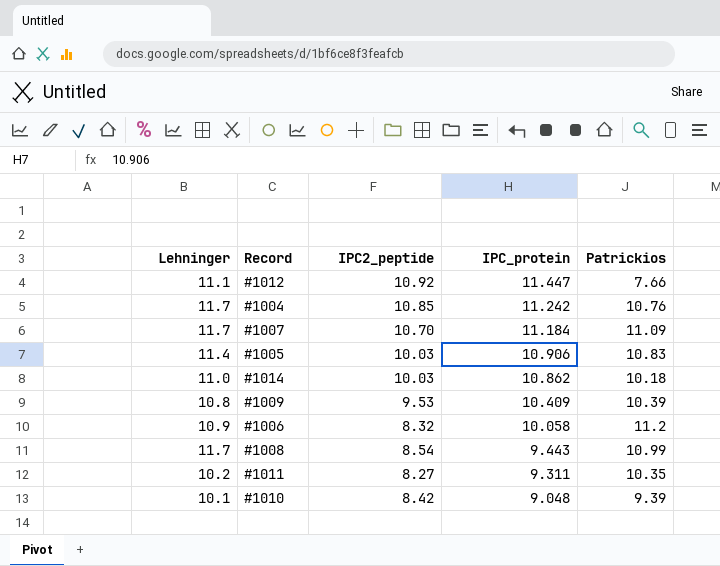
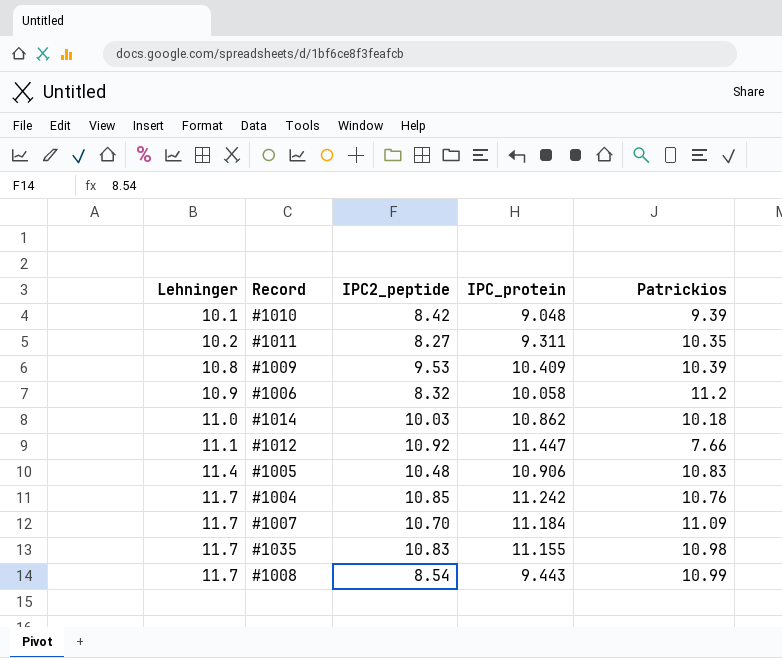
row order: IPC_protein descending -> Lehninger ascending
#1005 | IPC2_peptide: 10.03 -> 10.48
row #1035: none -> 11.7 | 10.83 | 11.155 | 10.98

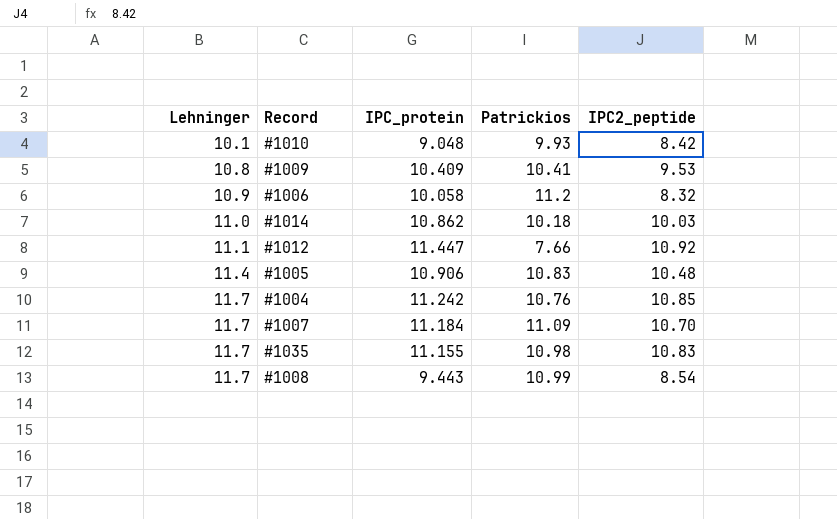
column IPC2_peptide | position: 3 -> 5
row #1011: 10.2 | 8.27 | 9.311 | 10.35 -> none
#1010 | Patrickios: 9.39 -> 9.93
#1009 | Patrickios: 10.39 -> 10.41

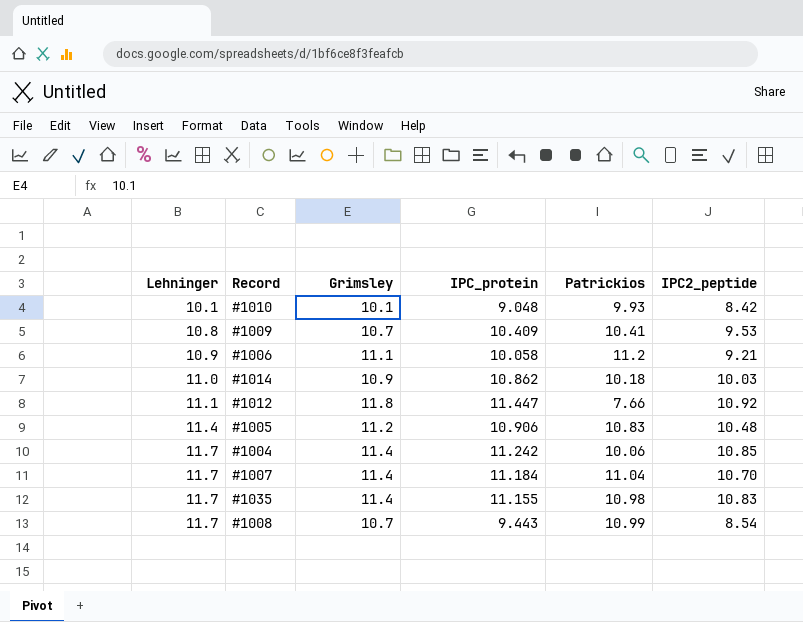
column Grimsley | position: none -> 3
#1006 | IPC2_peptide: 8.32 -> 9.21
#1004 | Patrickios: 10.76 -> 10.06
#1007 | Patrickios: 11.09 -> 11.04

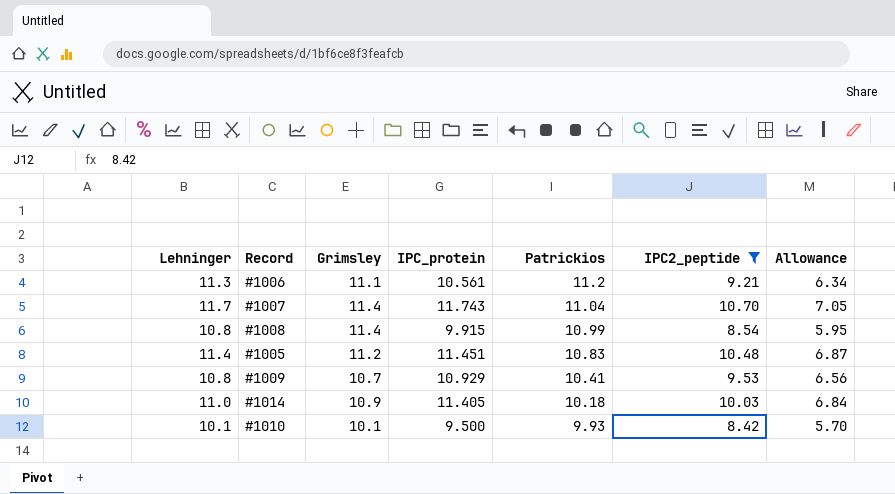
filter: none -> IPC2_peptide <= 10.70
row order: Lehninger ascending -> Patrickios descending
column Allowance | formula: none -> [IPC_protein] * 0.6
#1006 | Lehninger: 10.9 -> 11.3
#1006 | IPC_protein: 10.058 -> 10.561
#1007 | IPC_protein: 11.184 -> 11.743
#1008 | Lehninger: 11.7 -> 10.8
#1008 | Grimsley: 10.7 -> 11.4
#1008 | IPC_protein: 9.443 -> 9.915
#1005 | IPC_protein: 10.906 -> 11.451
#1009 | IPC_protein: 10.409 -> 10.929
#1014 | IPC_protein: 10.862 -> 11.405
#1010 | IPC_protein: 9.048 -> 9.500

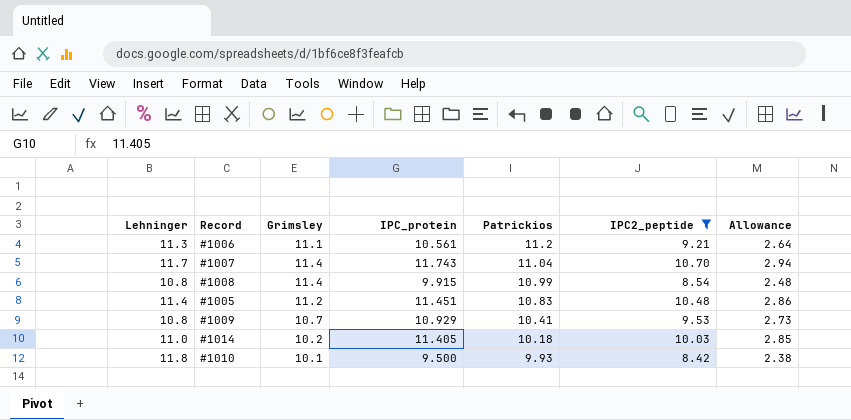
column Allowance | formula: [IPC_protein] * 0.6 -> [IPC_protein] * 0.25
#1014 | Grimsley: 10.9 -> 10.2
#1010 | Lehninger: 10.1 -> 11.8

